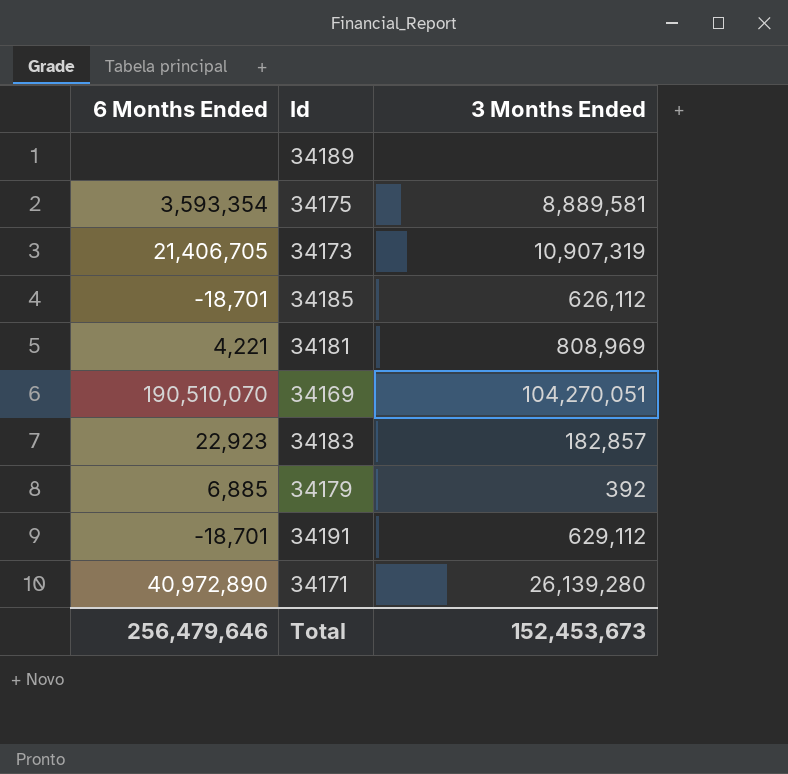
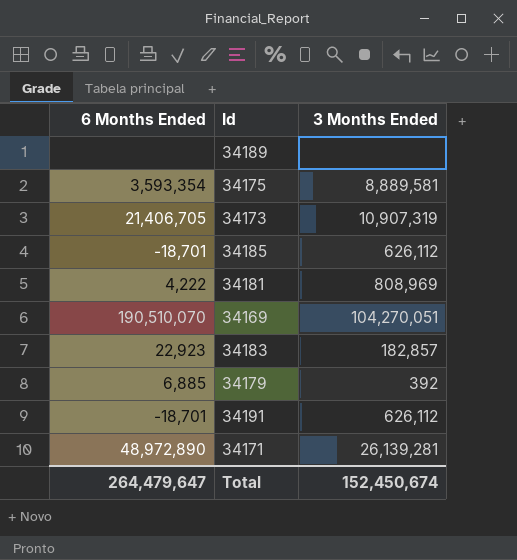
34181 | 6 Months Ended: 4,221 -> 4,222
34191 | 3 Months Ended: 629,112 -> 626,112
34171 | 6 Months Ended: 40,972,890 -> 48,972,890
34171 | 3 Months Ended: 26,139,280 -> 26,139,281
Total | 6 Months Ended: 256,479,646 -> 264,479,647
Total | 3 Months Ended: 152,453,673 -> 152,450,674

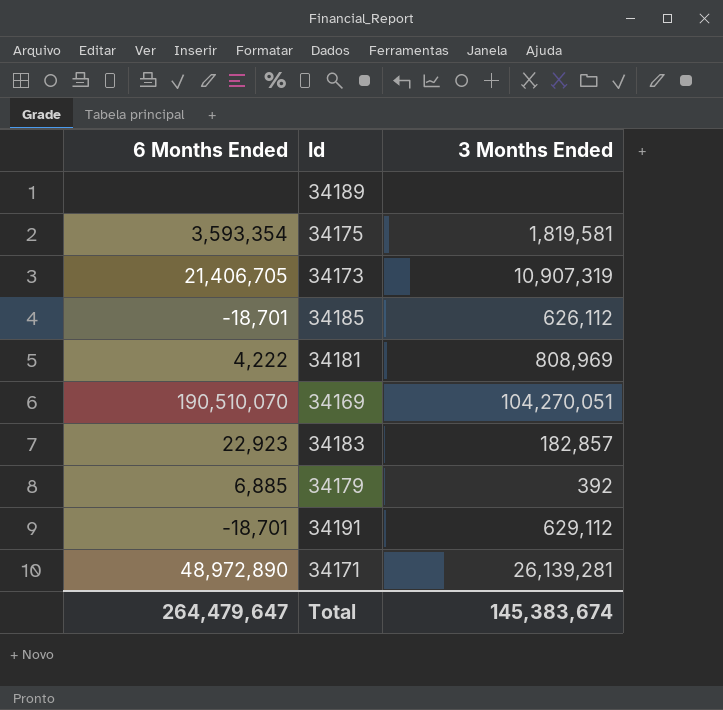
34175 | 3 Months Ended: 8,889,581 -> 1,819,581
34191 | 3 Months Ended: 626,112 -> 629,112
Total | 3 Months Ended: 152,450,674 -> 145,383,674

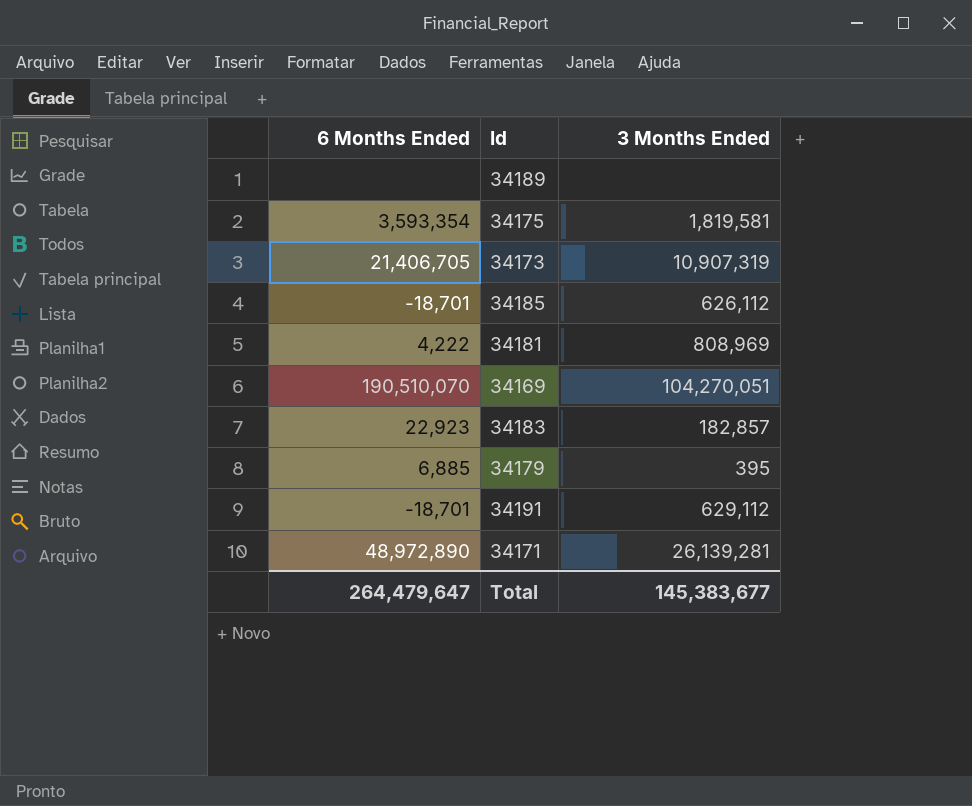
34179 | 3 Months Ended: 392 -> 395
Total | 3 Months Ended: 145,383,674 -> 145,383,677

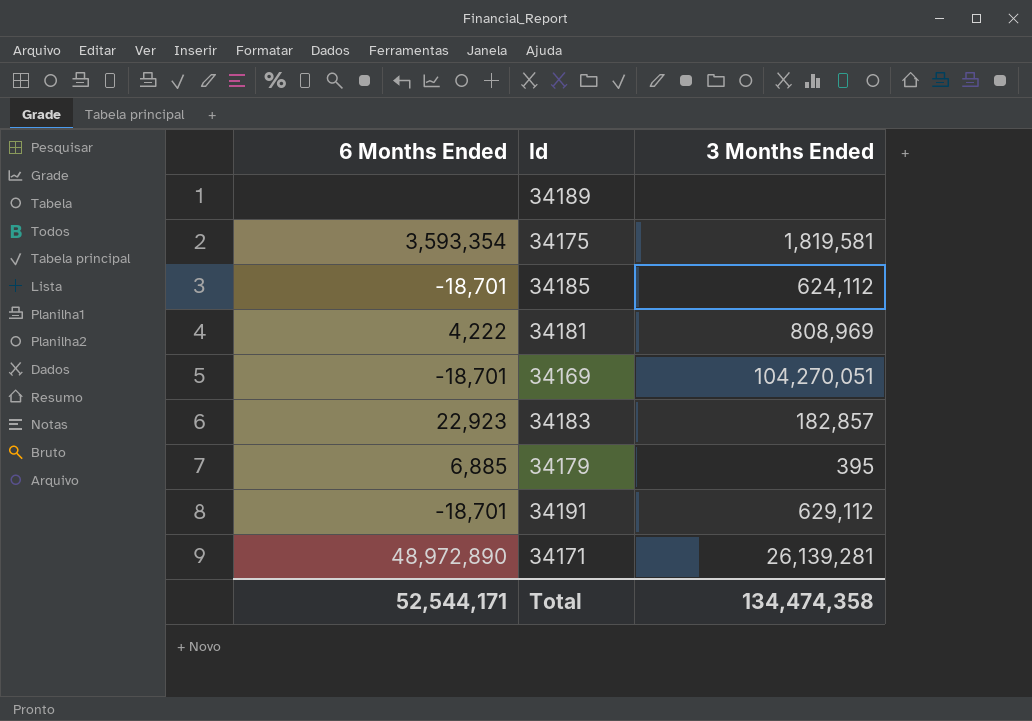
row 34173: 21,406,705 | 10,907,319 -> none
34185 | 3 Months Ended: 626,112 -> 624,112
34169 | 6 Months Ended: 190,510,070 -> -18,701
Total | 6 Months Ended: 264,479,647 -> 52,544,171
Total | 3 Months Ended: 145,383,677 -> 134,474,358

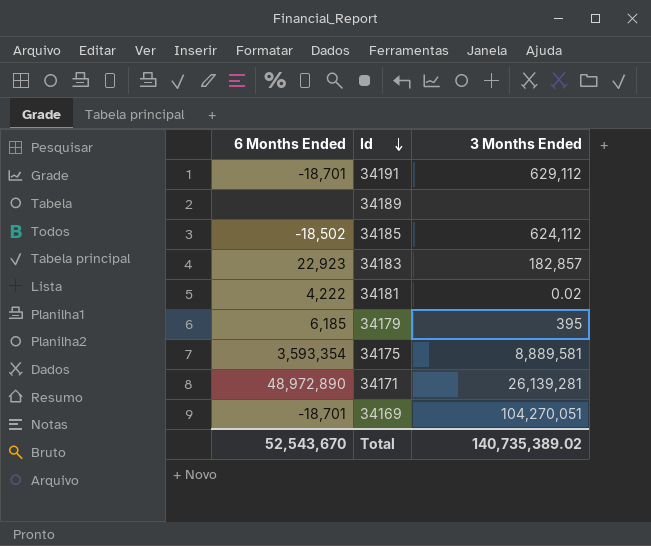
row order: none -> Id descending
34185 | 6 Months Ended: -18,701 -> -18,502
34181 | 3 Months Ended: 808,969 -> 0.02
34179 | 6 Months Ended: 6,885 -> 6,185
34175 | 3 Months Ended: 1,819,581 -> 8,889,581
Total | 6 Months Ended: 52,544,171 -> 52,543,670
Total | 3 Months Ended: 134,474,358 -> 140,735,389.02

